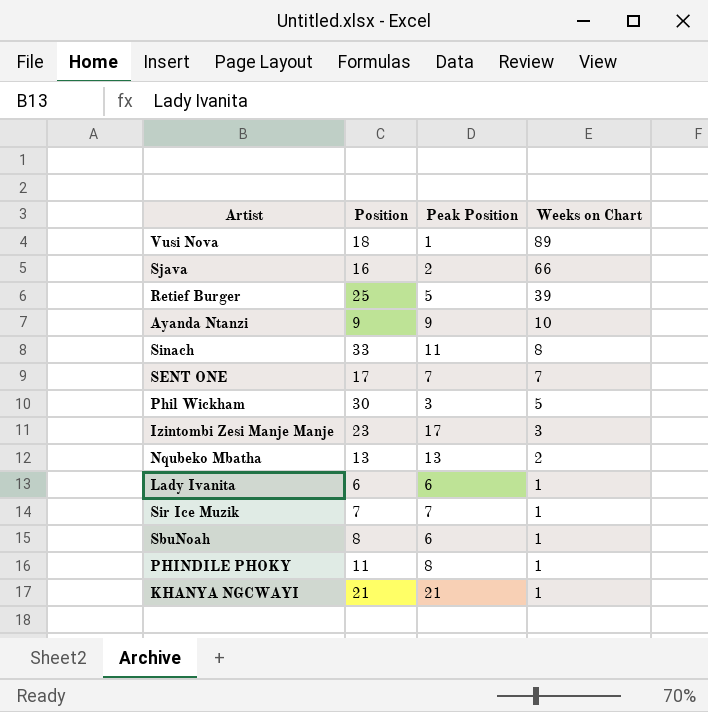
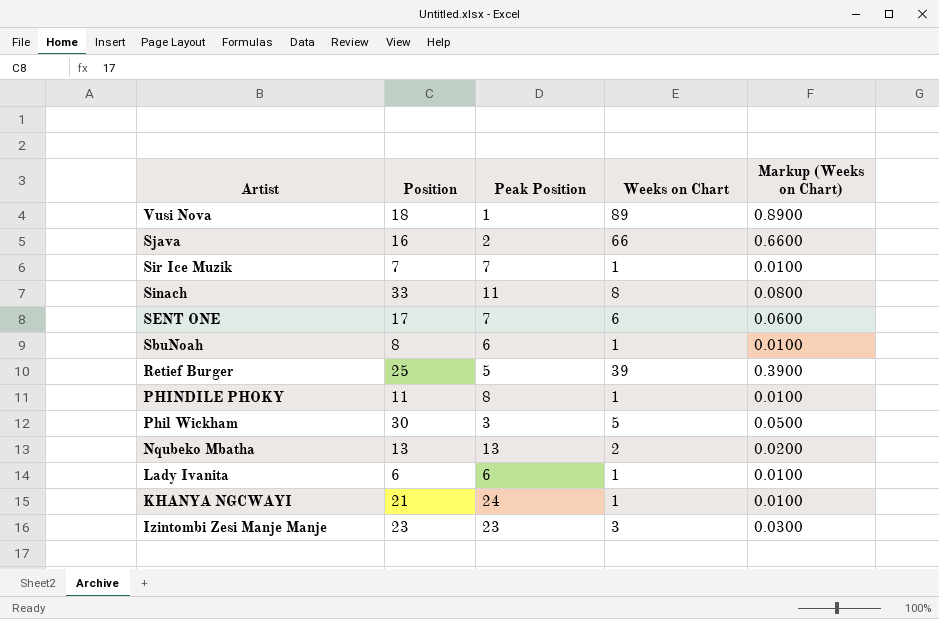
row order: Weeks on Chart descending -> Artist descending
column Markup (Weeks on Chart) | formula: none -> [Weeks on Chart] * 0.01
row Ayanda Ntanzi: 9 | 9 | 10 -> none
SENT ONE | Weeks on Chart: 7 -> 6
KHANYA NGCWAYI | Peak Position: 21 -> 24
Izintombi Zesi Manje Manje | Peak Position: 17 -> 23

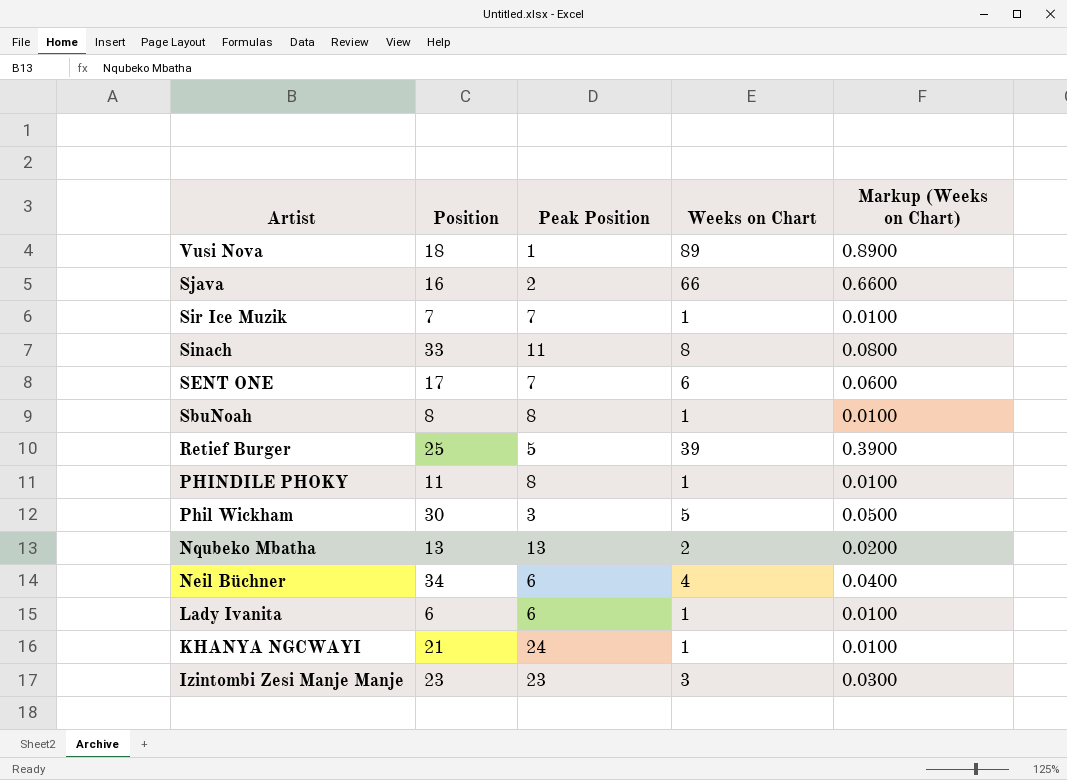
SbuNoah | Peak Position: 6 -> 8
row Neil Büchner: none -> 34 | 6 | 4 | 0.0400

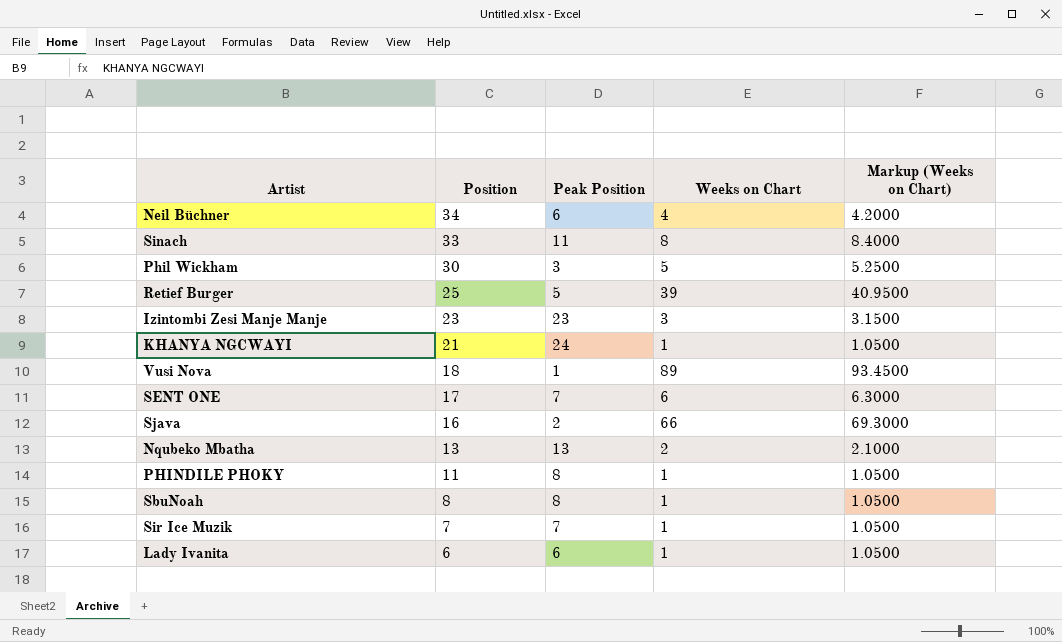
row order: Artist descending -> Position descending
column Markup (Weeks on Chart) | formula: [Weeks on Chart] * 0.01 -> [Weeks on Chart] * 1.05

